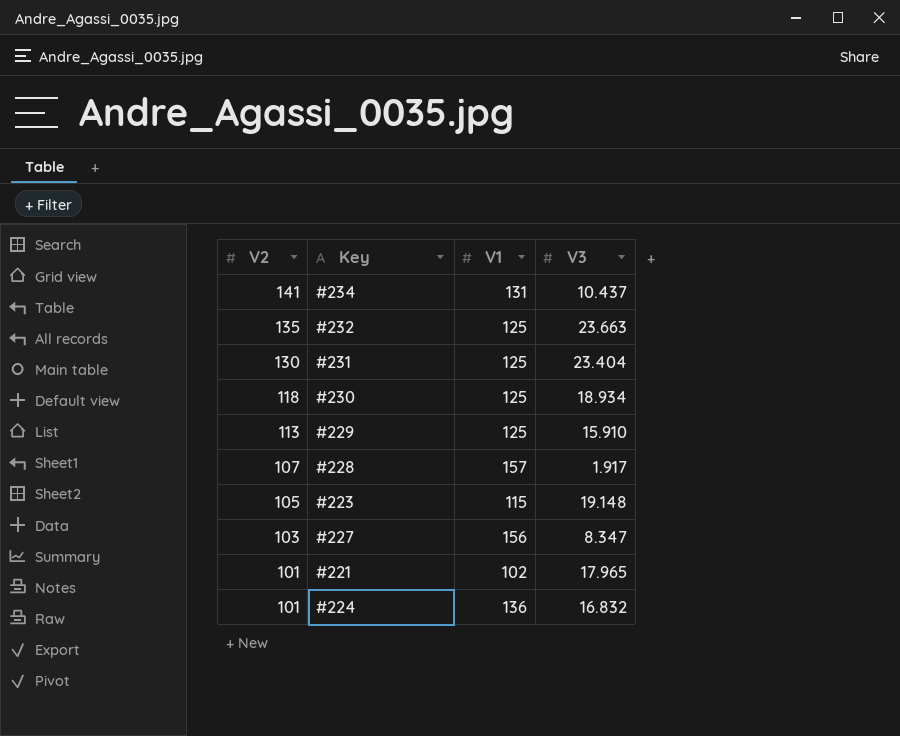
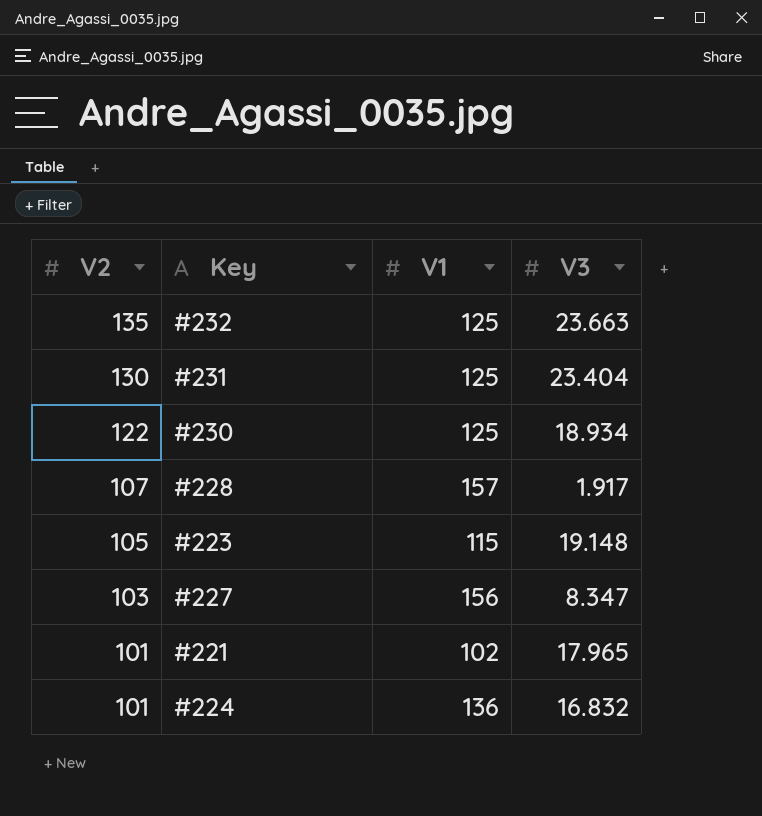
row #234: 141 | 131 | 10.437 -> none
row #229: 113 | 125 | 15.910 -> none
#230 | V2: 118 -> 122

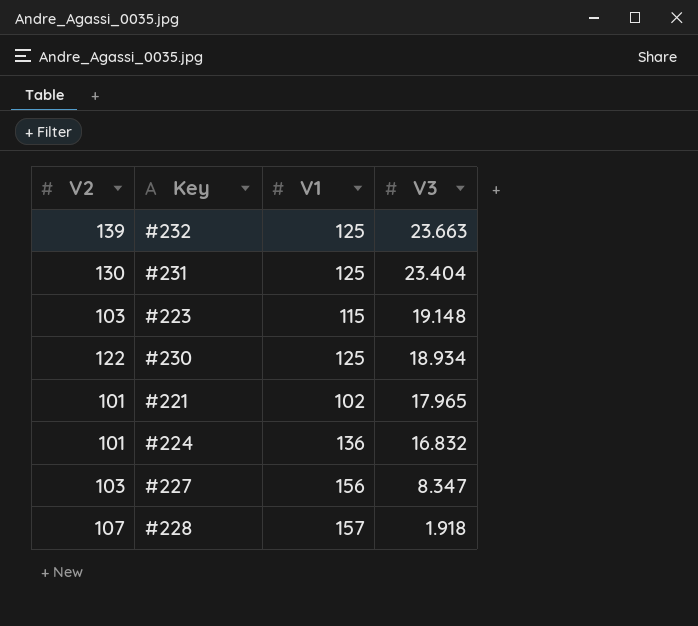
row order: V2 descending -> V3 descending
#232 | V2: 135 -> 139
#223 | V2: 105 -> 103
#228 | V3: 1.917 -> 1.918

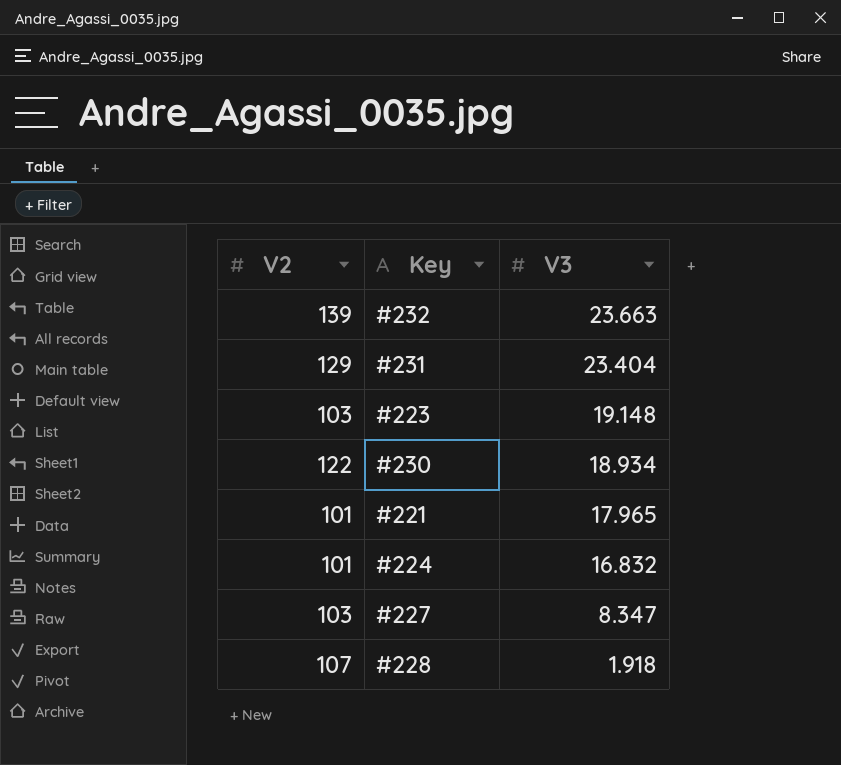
column V1 | position: 3 -> none
#231 | V2: 130 -> 129

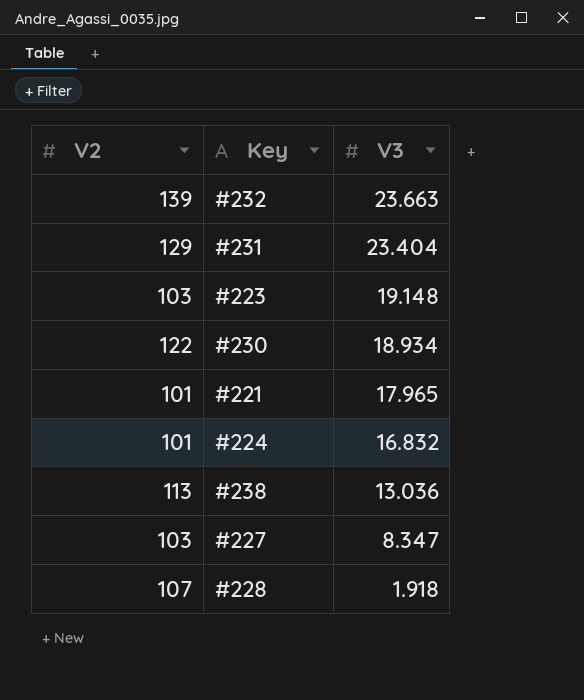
row #238: none -> 113 | 13.036

